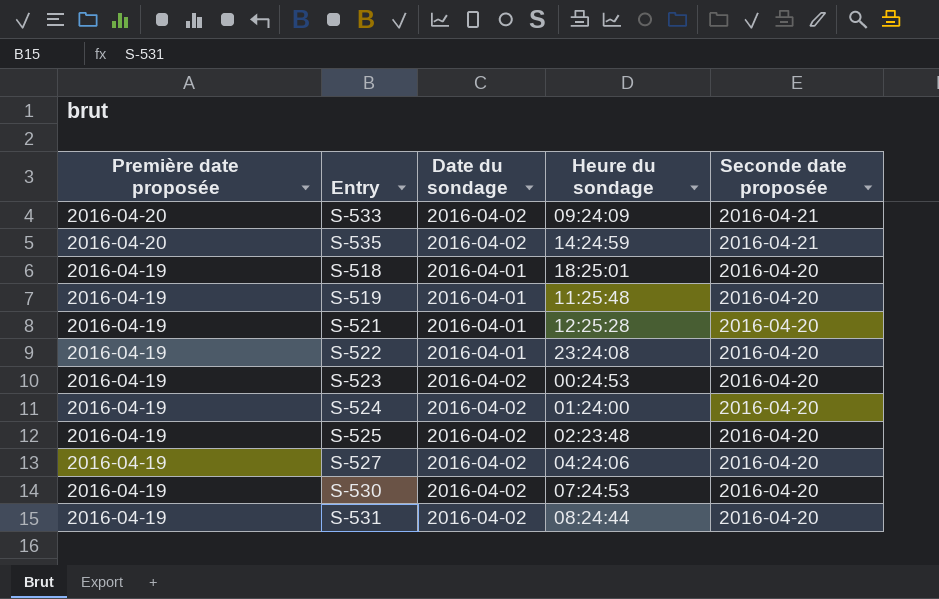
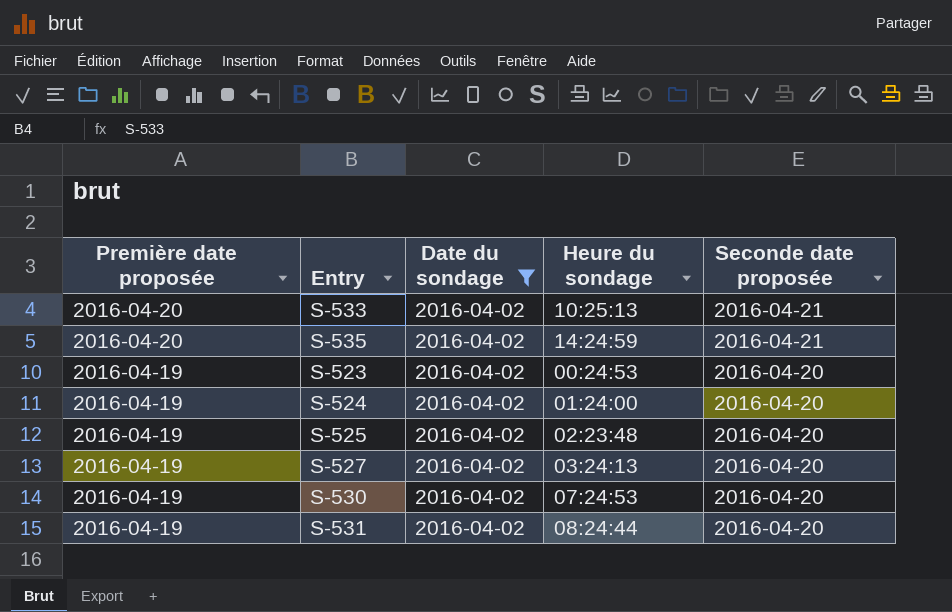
filter: none -> Date du sondage = 2016-04-02
S-533 | Heure du sondage: 09:24:09 -> 10:25:13
S-527 | Heure du sondage: 04:24:06 -> 03:24:13

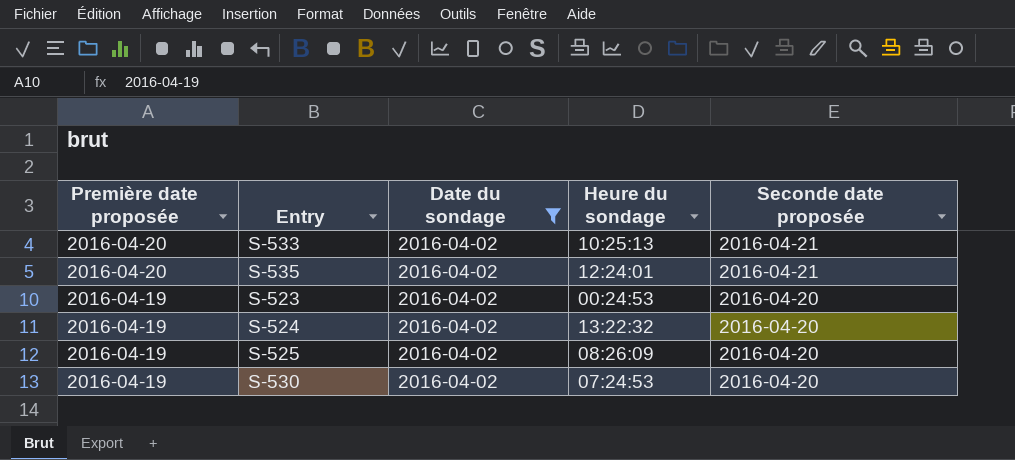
row S-527: 2016-04-19 | 2016-04-02 | 03:24:13 | 2016-04-20 -> none
row S-531: 2016-04-19 | 2016-04-02 | 08:24:44 | 2016-04-20 -> none
S-535 | Heure du sondage: 14:24:59 -> 12:24:01
S-524 | Heure du sondage: 01:24:00 -> 13:22:32
S-525 | Heure du sondage: 02:23:48 -> 08:26:09

